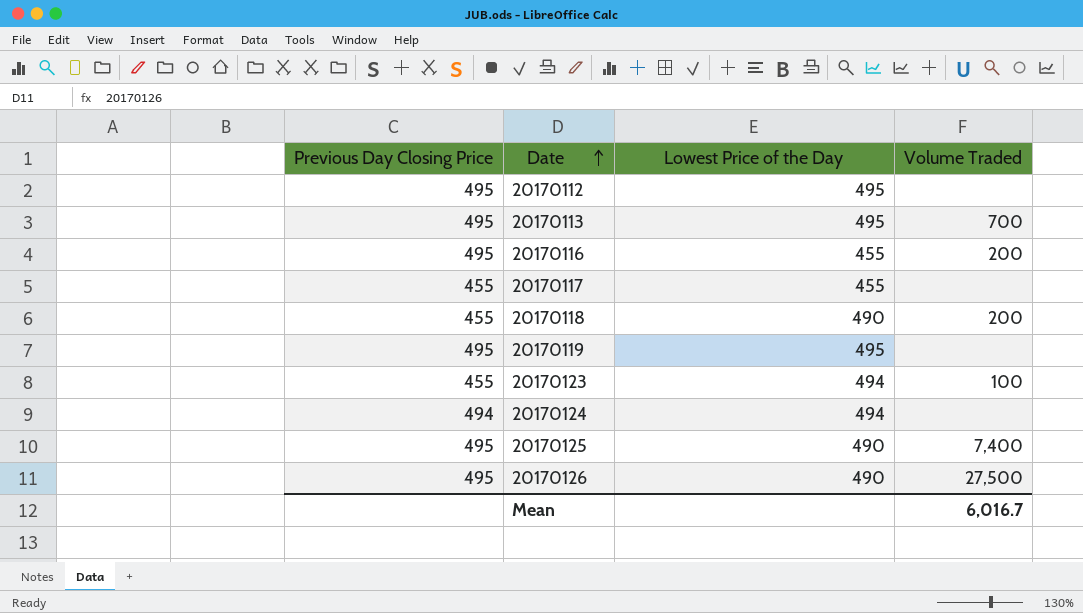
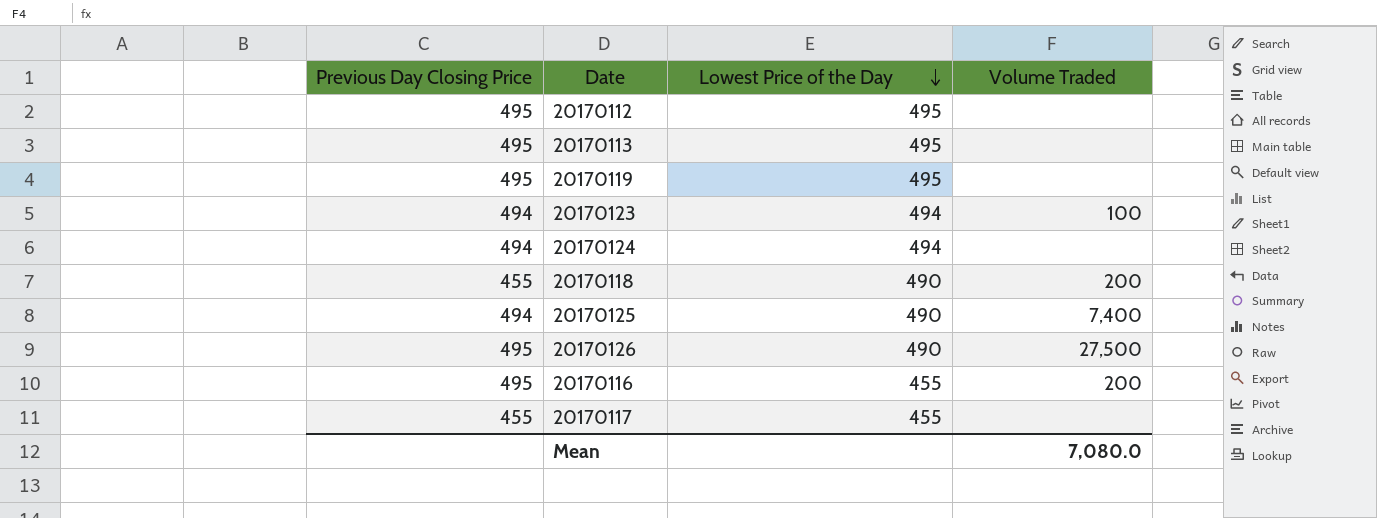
row order: Date ascending -> Lowest Price of the Day descending
20170113 | Volume Traded: 700 -> none
20170123 | Previous Day Closing Price: 455 -> 494
20170125 | Previous Day Closing Price: 495 -> 494
Mean | Volume Traded: 6,016.7 -> 7,080.0

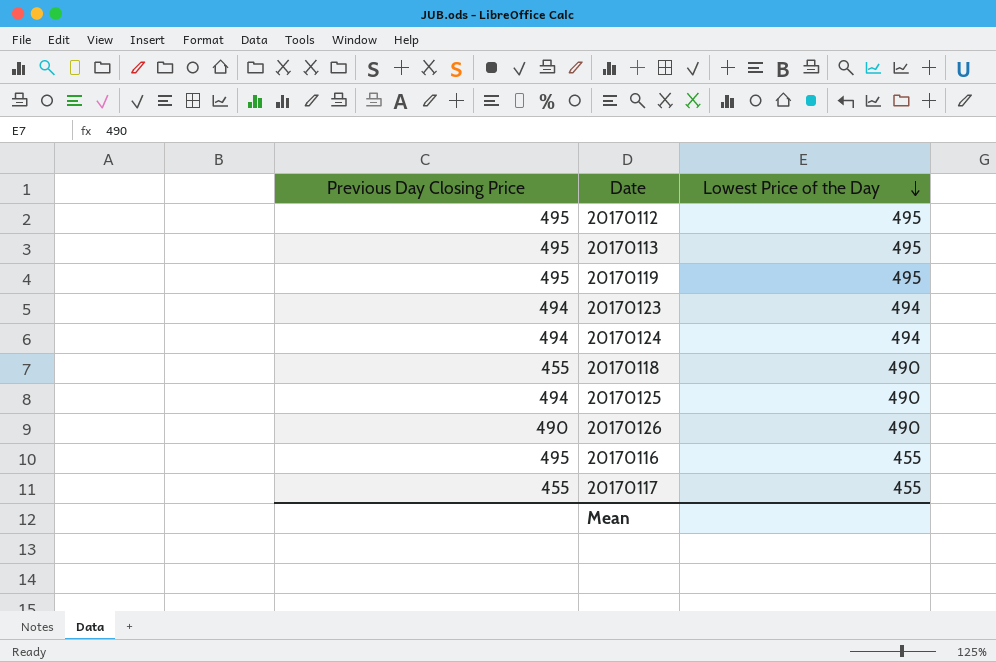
column Volume Traded | position: 4 -> none
20170126 | Previous Day Closing Price: 495 -> 490

